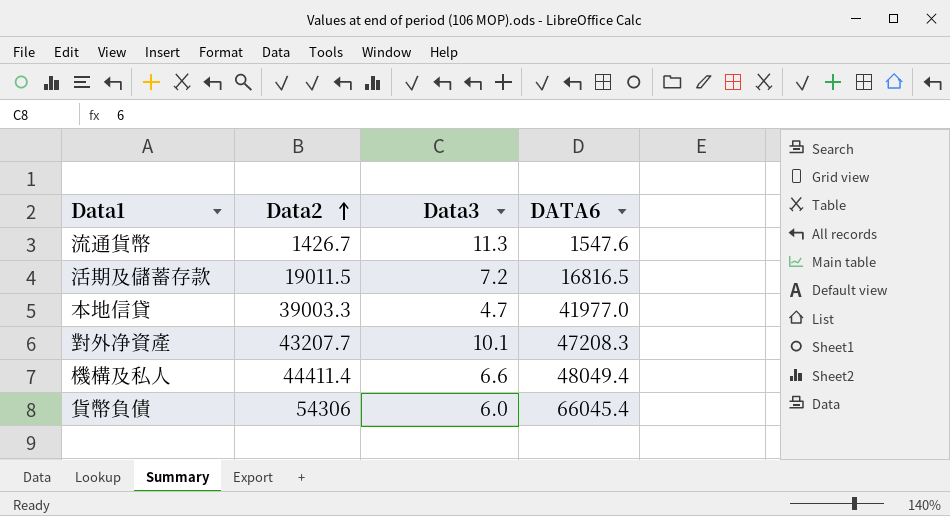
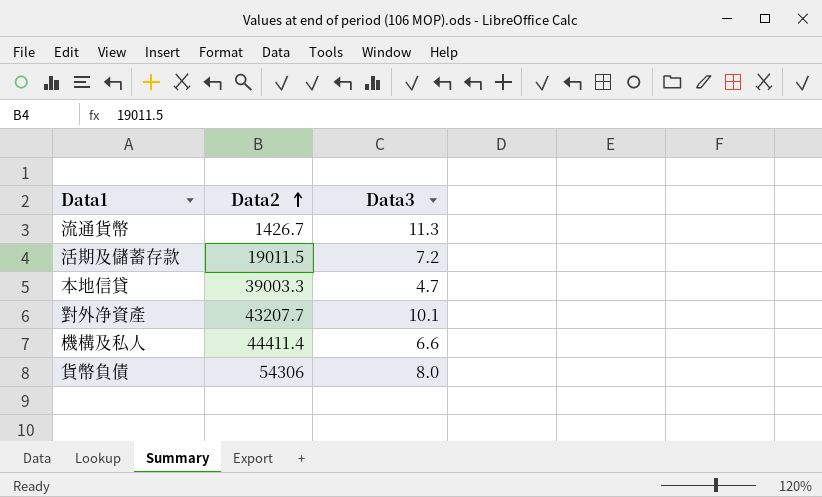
column DATA6 | position: 4 -> none
貨幣負債 | Data3: 6.0 -> 8.0

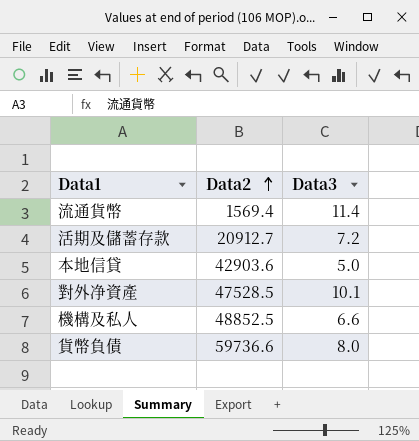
流通貨幣 | Data2: 1426.7 -> 1569.4
流通貨幣 | Data3: 11.3 -> 11.4
活期及儲蓄存款 | Data2: 19011.5 -> 20912.7
本地信貸 | Data2: 39003.3 -> 42903.6
本地信貸 | Data3: 4.7 -> 5.0
對外净資產 | Data2: 43207.7 -> 47528.5
機構及私人 | Data2: 44411.4 -> 48852.5
貨幣負債 | Data2: 54306 -> 59736.6

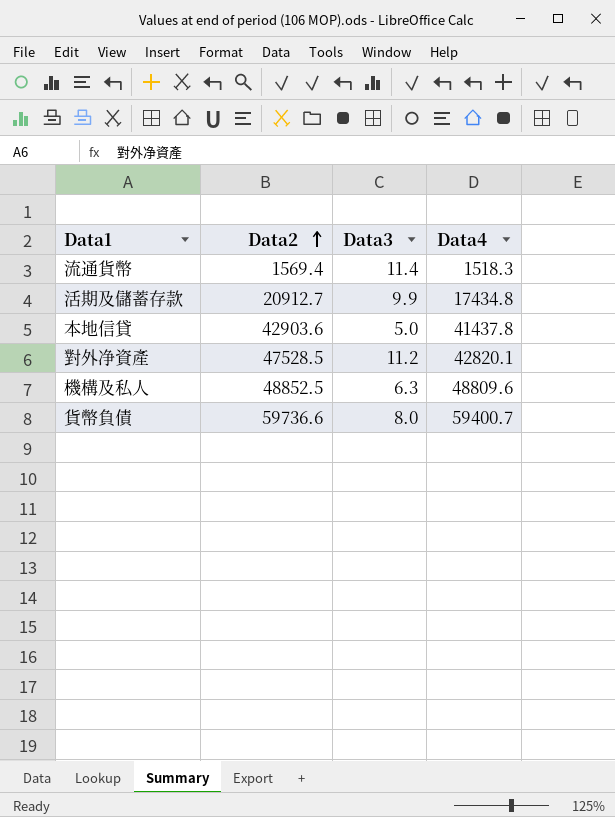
column Data4 | position: none -> 4
活期及儲蓄存款 | Data3: 7.2 -> 9.9
對外净資產 | Data3: 10.1 -> 11.2
機構及私人 | Data3: 6.6 -> 6.3

